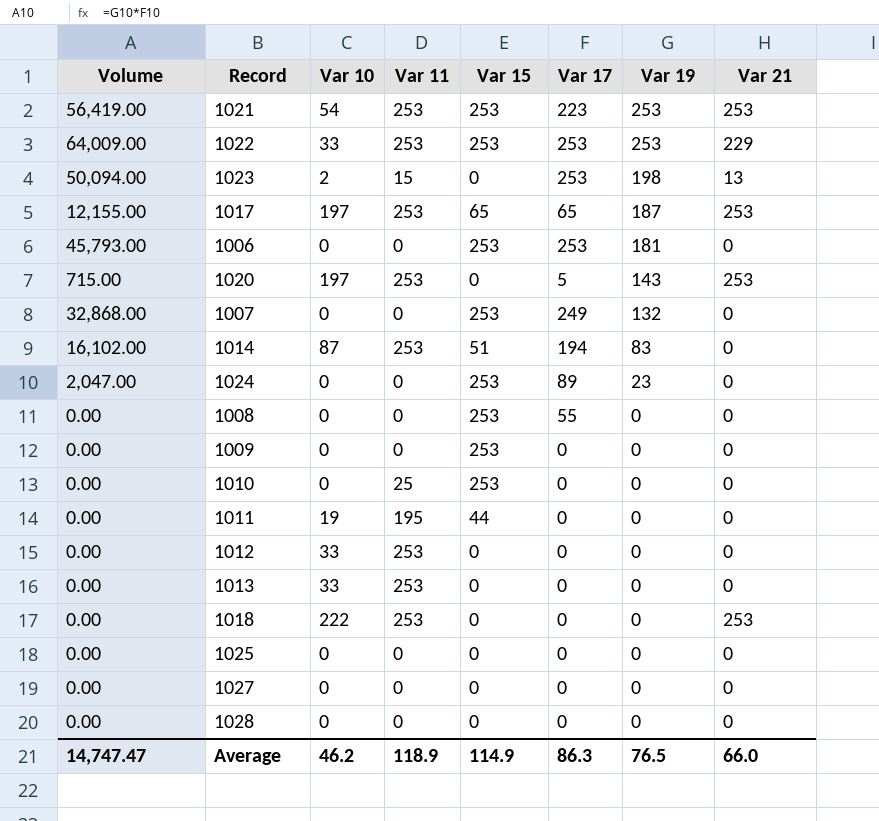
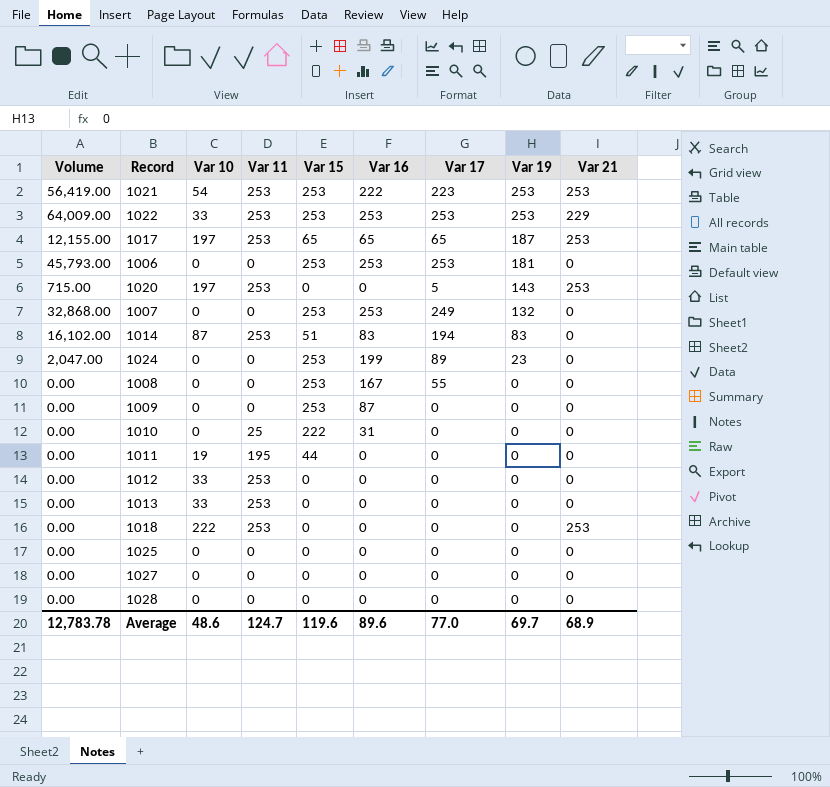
column Var 16 | position: none -> 6
row 1023: 50,094.00 | 2 | 15 | 0 | 253 | 198 | 13 -> none
1010 | Var 15: 253 -> 222
Average | Volume: 14,747.47 -> 12,783.78
Average | Var 10: 46.2 -> 48.6
Average | Var 11: 118.9 -> 124.7
Average | Var 15: 114.9 -> 119.6
Average | Var 17: 86.3 -> 77.0
Average | Var 19: 76.5 -> 69.7
Average | Var 21: 66.0 -> 68.9

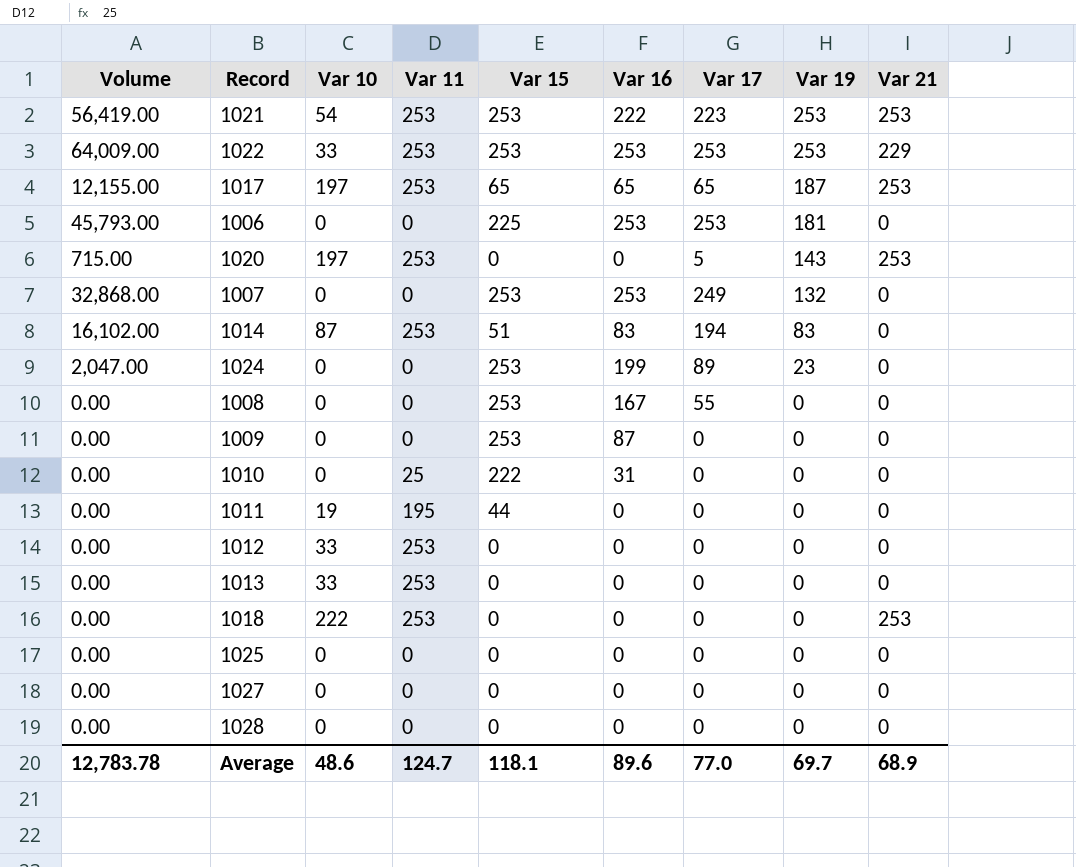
1006 | Var 15: 253 -> 225
Average | Var 15: 119.6 -> 118.1

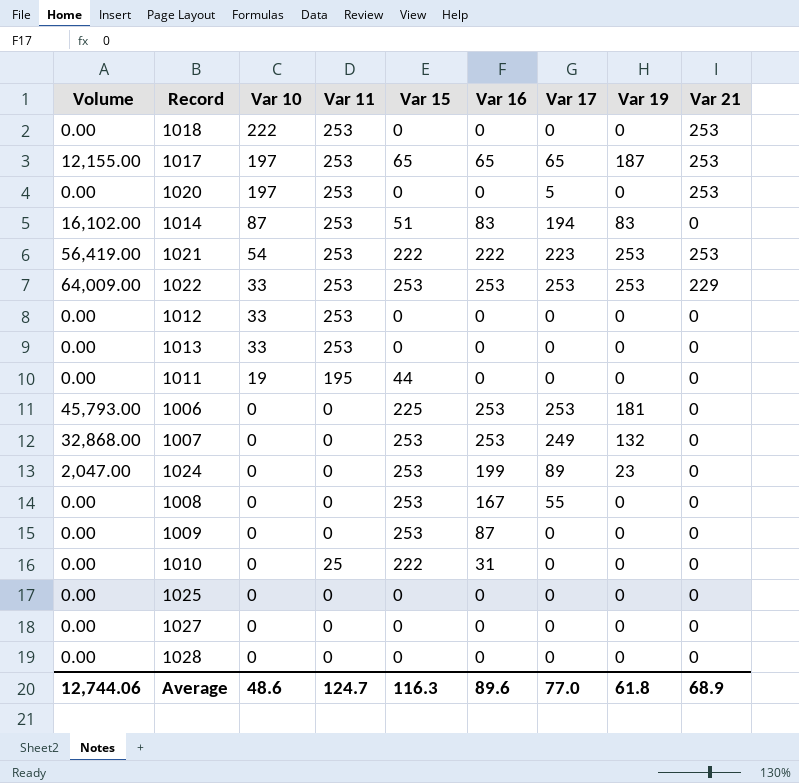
row order: Var 19 descending -> Var 10 descending
1020 | Volume: 715.00 -> 0.00
1020 | Var 19: 143 -> 0
1021 | Var 15: 253 -> 222
Average | Volume: 12,783.78 -> 12,744.06
Average | Var 15: 118.1 -> 116.3
Average | Var 19: 69.7 -> 61.8

